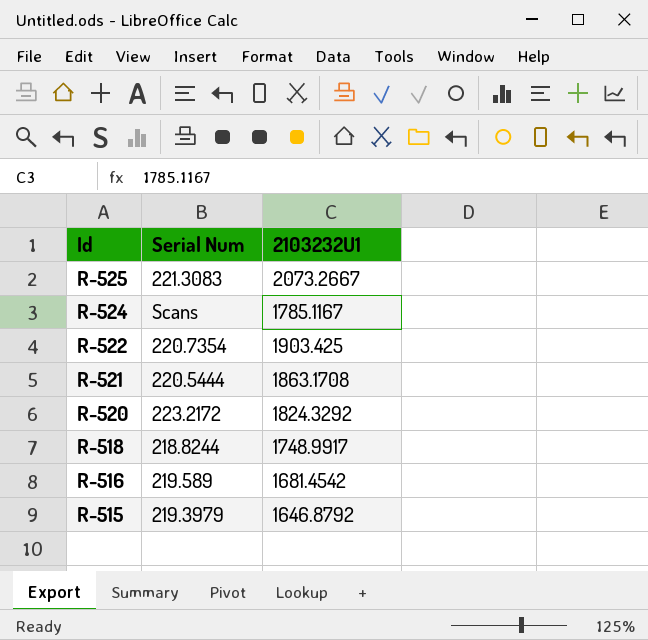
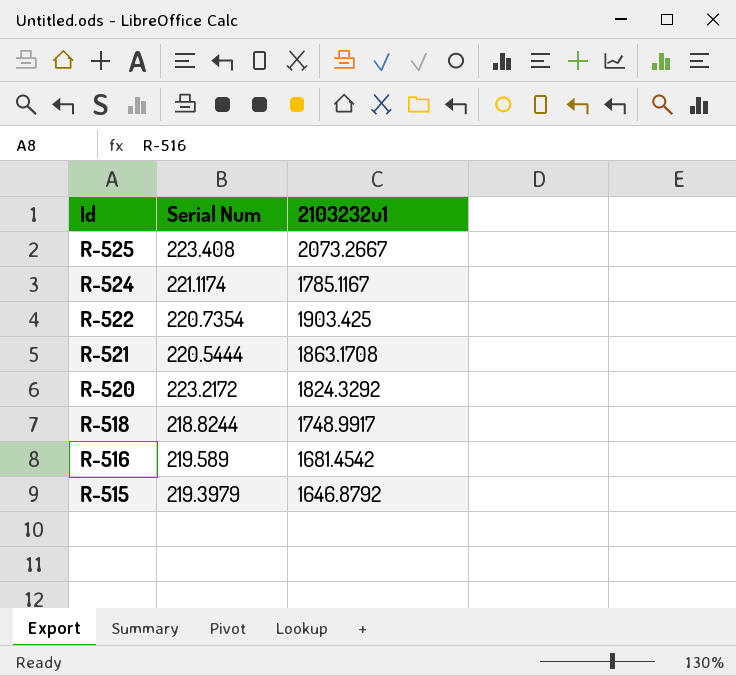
column name: 2103232U1 -> 2103232u1
R-525 | Serial Num: 221.3083 -> 223.408
R-524 | Serial Num: Scans -> 221.1174

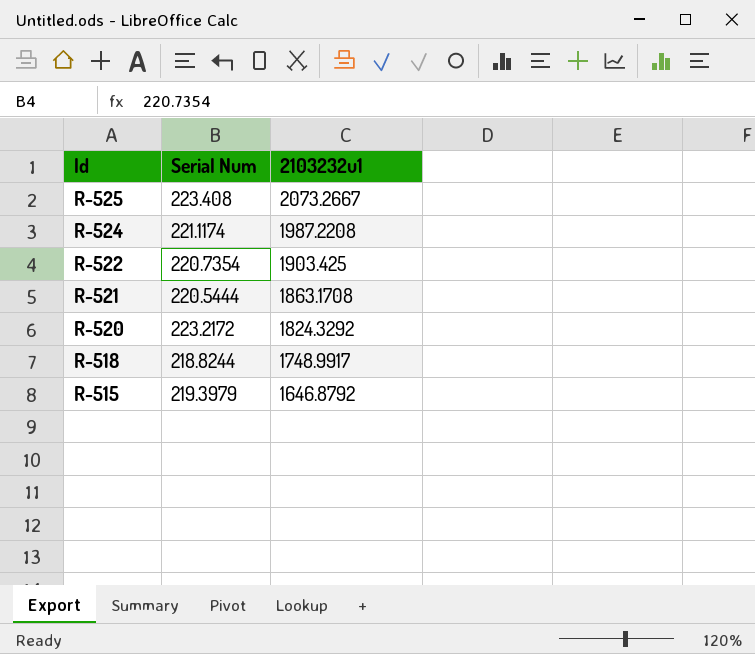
row R-516: 219.589 | 1681.4542 -> none
R-524 | 2103232u1: 1785.1167 -> 1987.2208

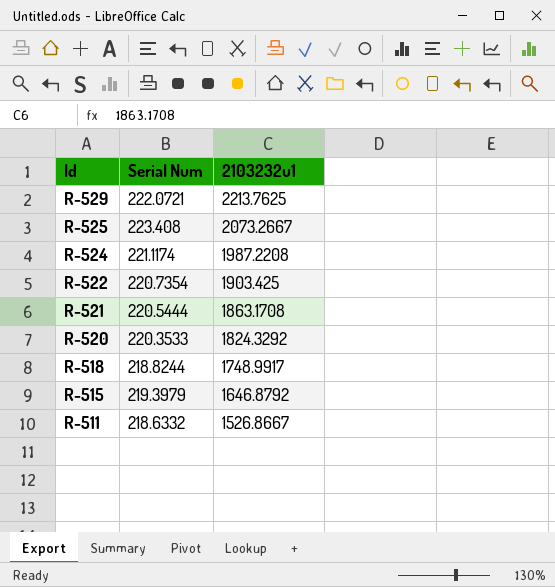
row R-529: none -> 222.0721 | 2213.7625
R-520 | Serial Num: 223.2172 -> 220.3533
row R-511: none -> 218.6332 | 1526.8667

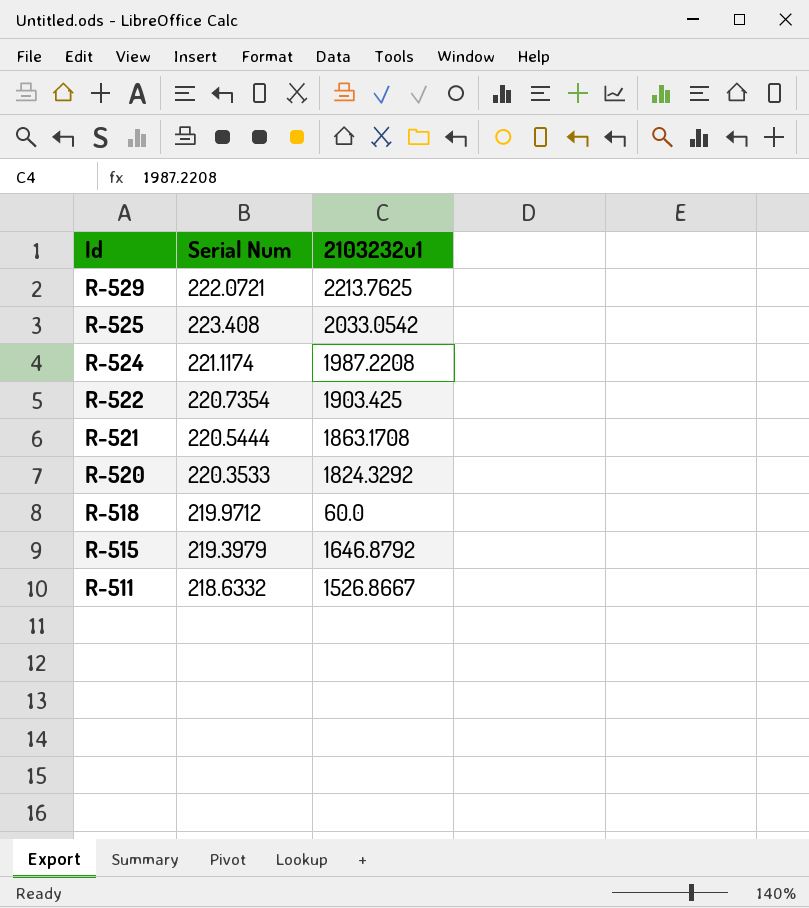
R-525 | 2103232u1: 2073.2667 -> 2033.0542
R-518 | Serial Num: 218.8244 -> 219.9712
R-518 | 2103232u1: 1748.9917 -> 60.0

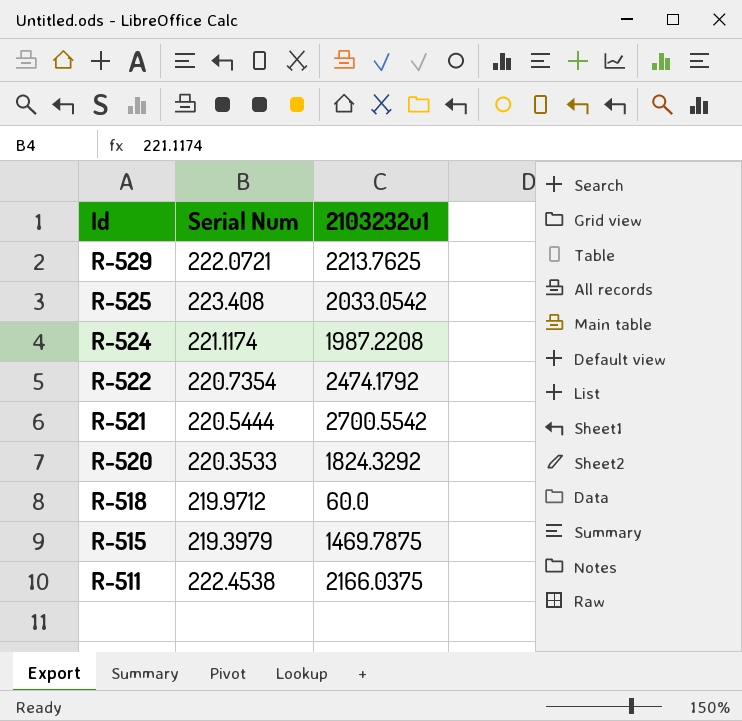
R-522 | 2103232u1: 1903.425 -> 2474.1792
R-521 | 2103232u1: 1863.1708 -> 2700.5542
R-515 | 2103232u1: 1646.8792 -> 1469.7875
R-511 | Serial Num: 218.6332 -> 222.4538
R-511 | 2103232u1: 1526.8667 -> 2166.0375

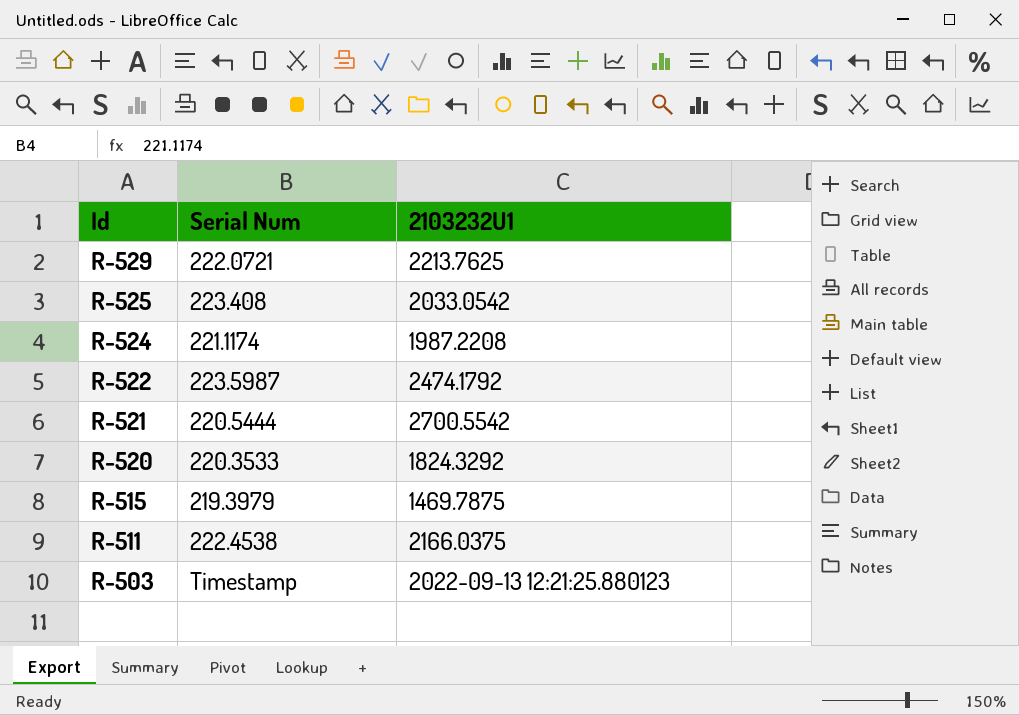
column name: 2103232u1 -> 2103232U1
row R-518: 219.9712 | 60.0 -> none
R-522 | Serial Num: 220.7354 -> 223.5987
row R-503: none -> Timestamp | 2022-09-13 12:21:25.880123

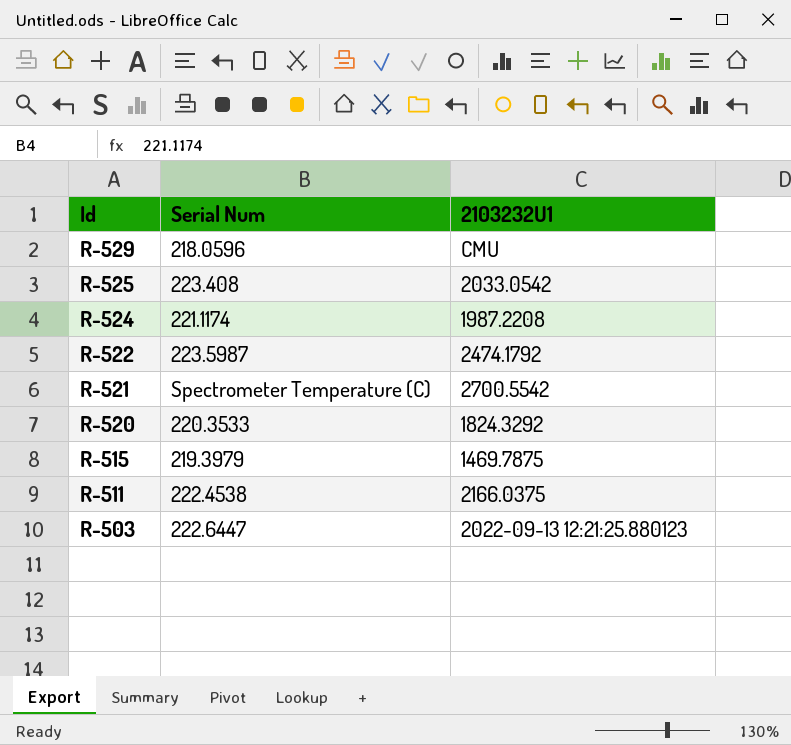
R-529 | Serial Num: 222.0721 -> 218.0596
R-529 | 2103232U1: 2213.7625 -> CMU
R-521 | Serial Num: 220.5444 -> Spectrometer Temperature (C)
R-503 | Serial Num: Timestamp -> 222.6447

